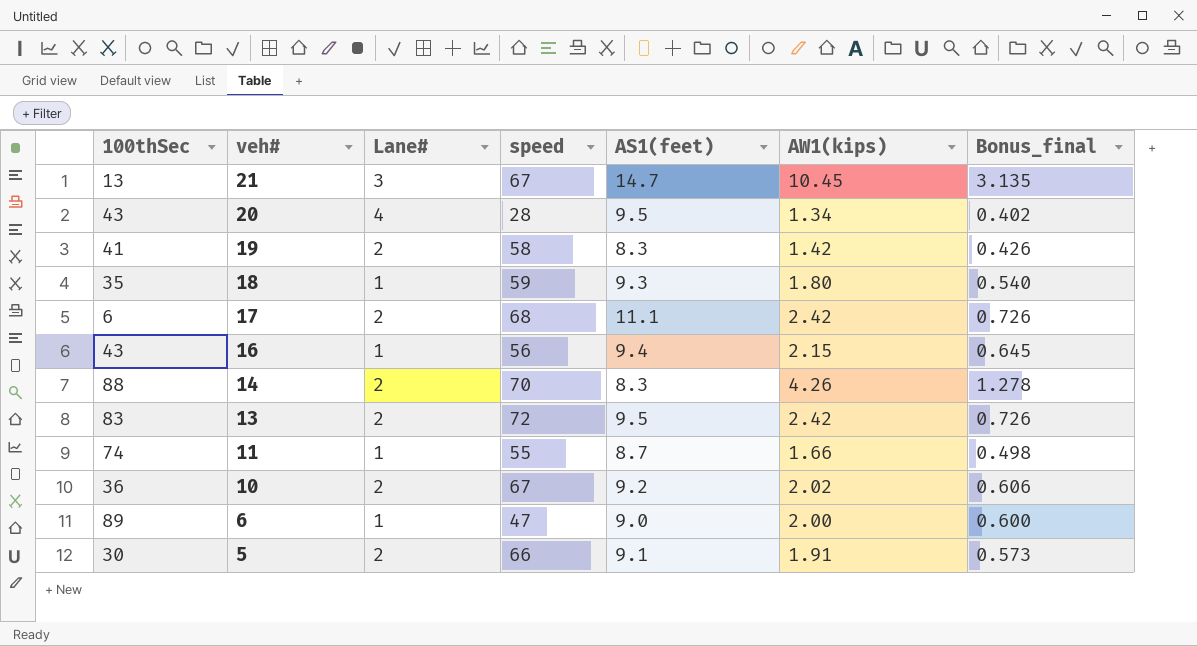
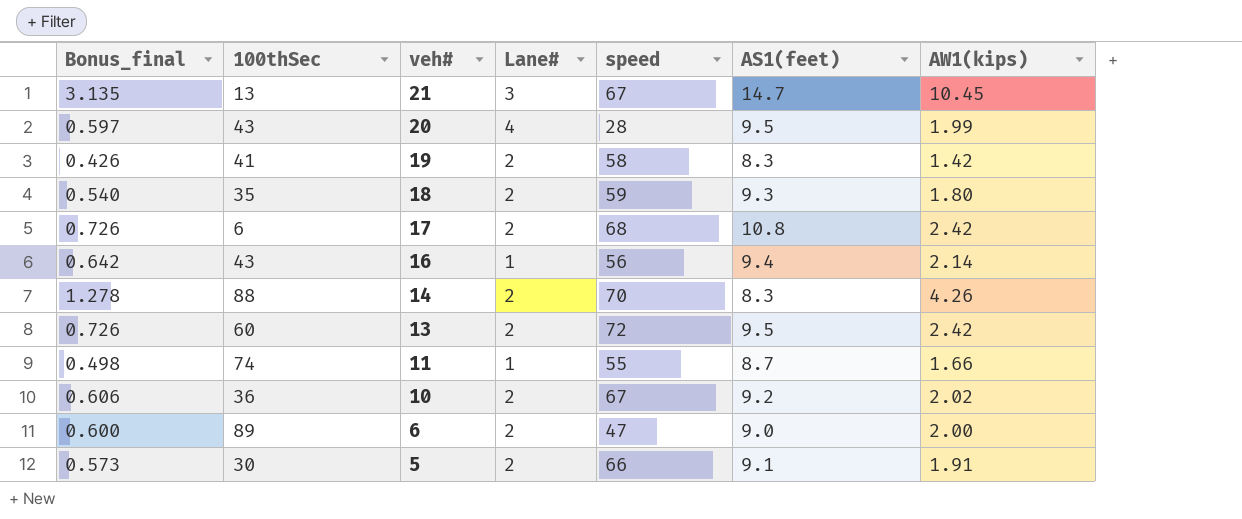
column Bonus_final | position: 7 -> 1
20 | Bonus_final: 0.402 -> 0.597
20 | AW1(kips): 1.34 -> 1.99
18 | Lane#: 1 -> 2
17 | AS1(feet): 11.1 -> 10.8
16 | Bonus_final: 0.645 -> 0.642
16 | AW1(kips): 2.15 -> 2.14
13 | 100thSec: 83 -> 60
6 | Lane#: 1 -> 2

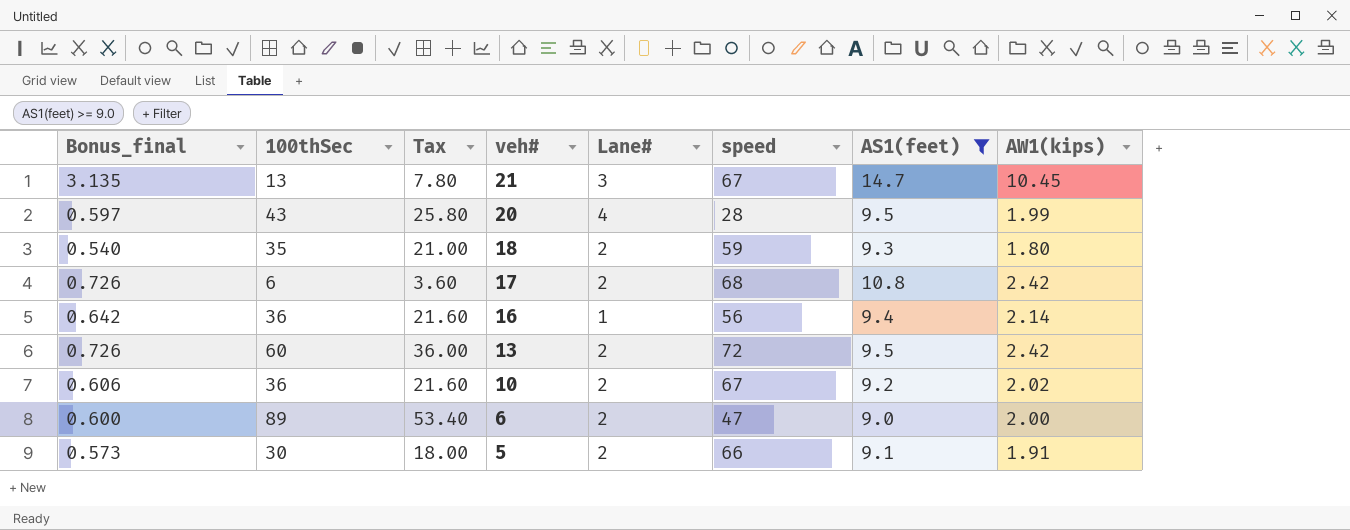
filter: none -> AS1(feet) >= 9.0
column Tax | formula: none -> [100thSec] * 0.6
16 | 100thSec: 43 -> 36

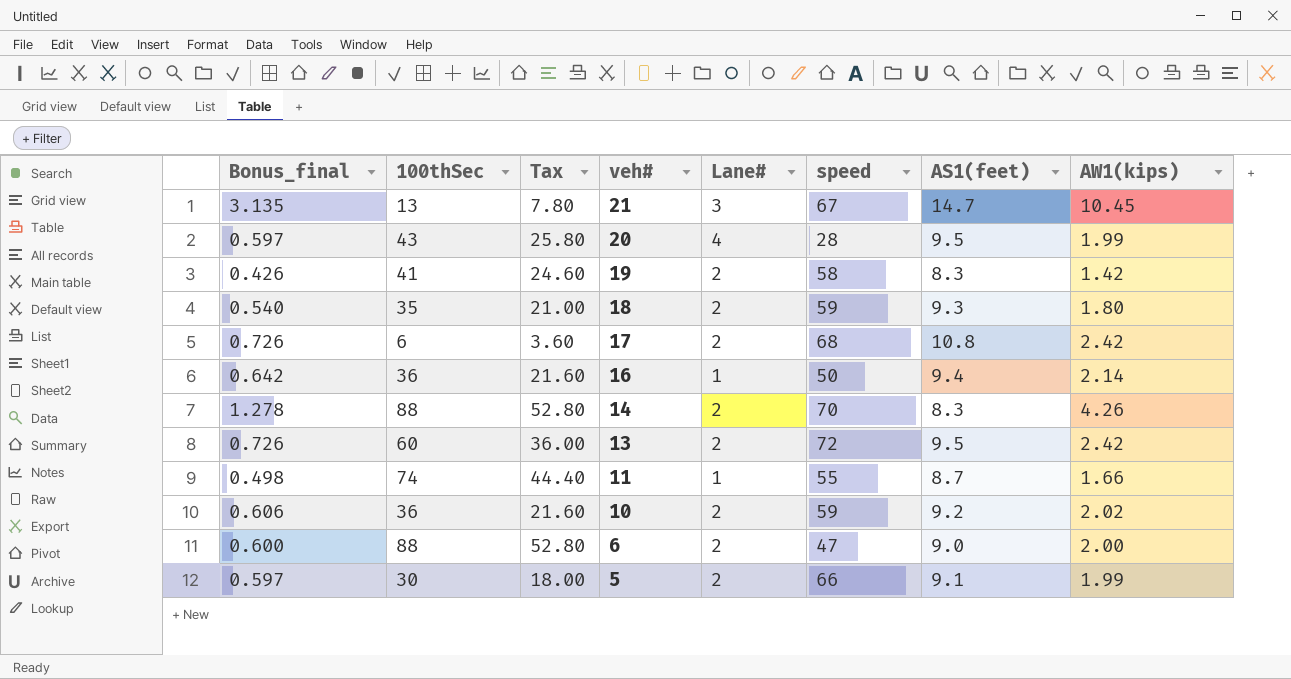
filter: AS1(feet) >= 9.0 -> none
16 | speed: 56 -> 50
10 | speed: 67 -> 59
6 | 100thSec: 89 -> 88
6 | Tax: 53.40 -> 52.80
5 | Bonus_final: 0.573 -> 0.597
5 | AW1(kips): 1.91 -> 1.99

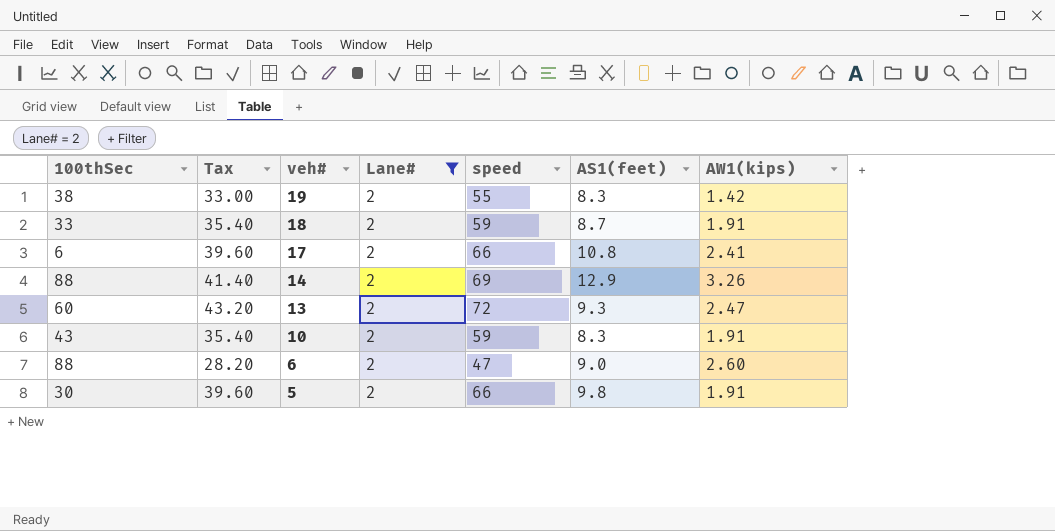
filter: none -> Lane# = 2
column Bonus_final | formula: [AW1(kips)] * 0.3 -> none
column Tax | formula: [100thSec] * 0.6 -> [speed] * 0.6
19 | 100thSec: 41 -> 38
19 | speed: 58 -> 55
18 | 100thSec: 35 -> 33
18 | AS1(feet): 9.3 -> 8.7
18 | AW1(kips): 1.80 -> 1.91
17 | speed: 68 -> 66
17 | AW1(kips): 2.42 -> 2.41
14 | speed: 70 -> 69
14 | AS1(feet): 8.3 -> 12.9
14 | AW1(kips): 4.26 -> 3.26
13 | AS1(feet): 9.5 -> 9.3
13 | AW1(kips): 2.42 -> 2.47
10 | 100thSec: 36 -> 43
10 | AS1(feet): 9.2 -> 8.3
10 | AW1(kips): 2.02 -> 1.91
6 | AW1(kips): 2.00 -> 2.60
5 | AS1(feet): 9.1 -> 9.8
5 | AW1(kips): 1.99 -> 1.91

